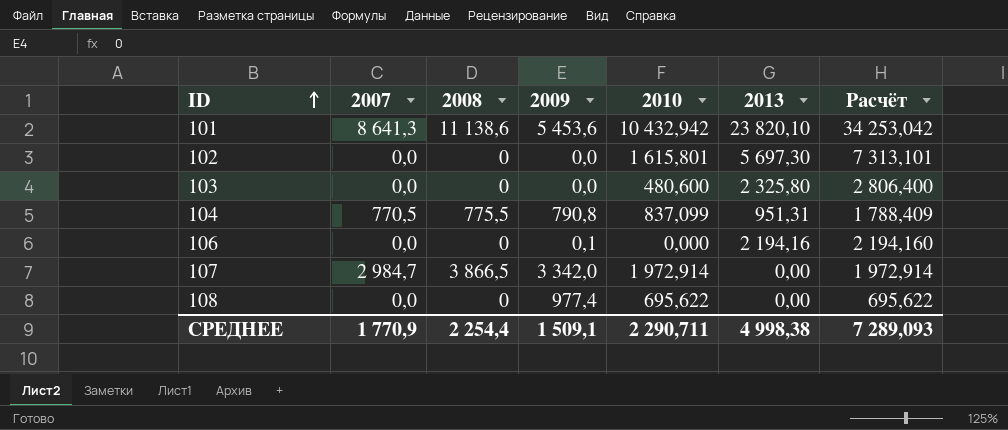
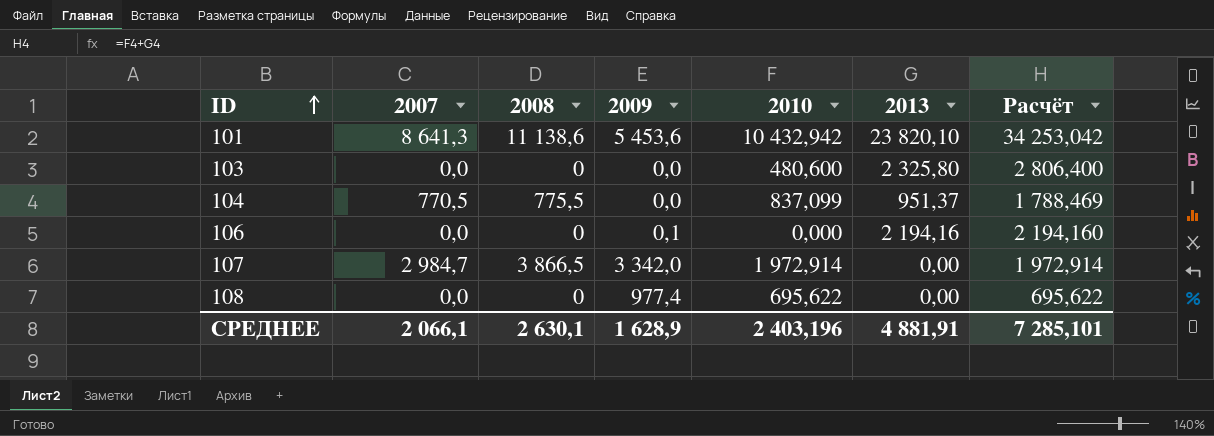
row 102: 0,0 | 0 | 0,0 | 1 615,801 | 5 697,30 | 7 313,101 -> none
104 | 2009: 790,8 -> 0,0
104 | 2013: 951,31 -> 951,37
104 | Расчёт: 1 788,409 -> 1 788,469
СРЕДНЕЕ | 2007: 1 770,9 -> 2 066,1
СРЕДНЕЕ | 2008: 2 254,4 -> 2 630,1
СРЕДНЕЕ | 2009: 1 509,1 -> 1 628,9
СРЕДНЕЕ | 2010: 2 290,711 -> 2 403,196
СРЕДНЕЕ | 2013: 4 998,38 -> 4 881,91
СРЕДНЕЕ | Расчёт: 7 289,093 -> 7 285,101

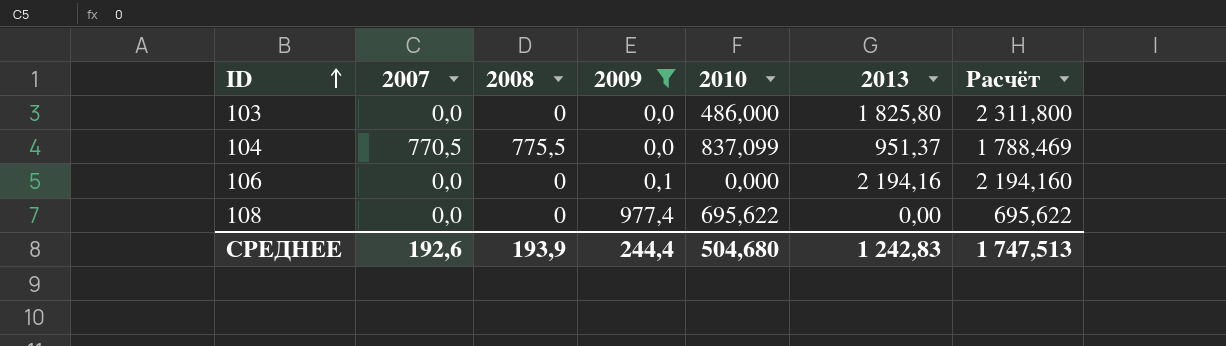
filter: none -> 2009 <= 977,4
103 | 2010: 480,600 -> 486,000
103 | 2013: 2 325,80 -> 1 825,80
103 | Расчёт: 2 806,400 -> 2 311,800
СРЕДНЕЕ | 2007: 2 066,1 -> 192,6
СРЕДНЕЕ | 2008: 2 630,1 -> 193,9
СРЕДНЕЕ | 2009: 1 628,9 -> 244,4
СРЕДНЕЕ | 2010: 2 403,196 -> 504,680
СРЕДНЕЕ | 2013: 4 881,91 -> 1 242,83
СРЕДНЕЕ | Расчёт: 7 285,101 -> 1 747,513

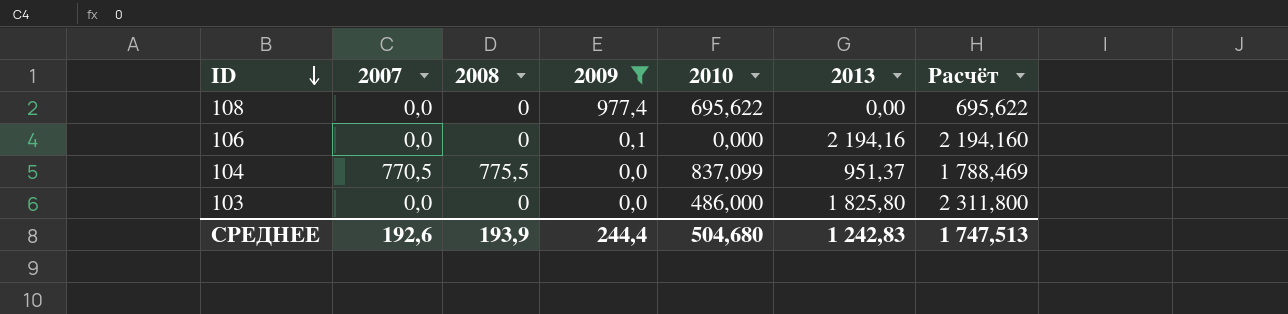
row order: ID ascending -> ID descending

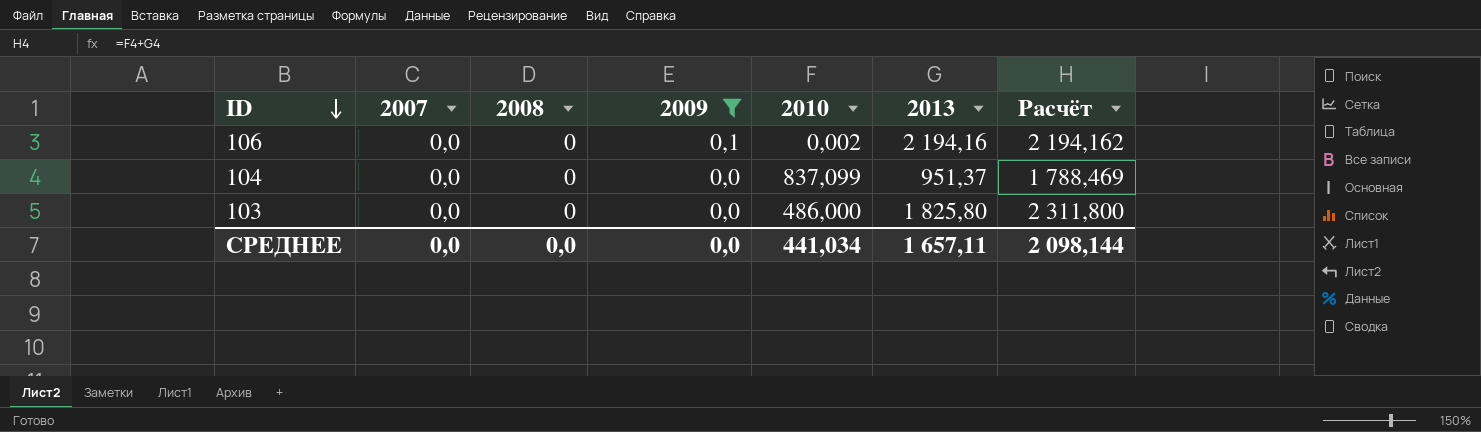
row 108: 0,0 | 0 | 977,4 | 695,622 | 0,00 | 695,622 -> none
106 | 2010: 0,000 -> 0,002
106 | Расчёт: 2 194,160 -> 2 194,162
104 | 2007: 770,5 -> 0,0
104 | 2008: 775,5 -> 0
СРЕДНЕЕ | 2007: 192,6 -> 0,0
СРЕДНЕЕ | 2008: 193,9 -> 0,0
СРЕДНЕЕ | 2009: 244,4 -> 0,0
СРЕДНЕЕ | 2010: 504,680 -> 441,034
СРЕДНЕЕ | 2013: 1 242,83 -> 1 657,11
СРЕДНЕЕ | Расчёт: 1 747,513 -> 2 098,144

